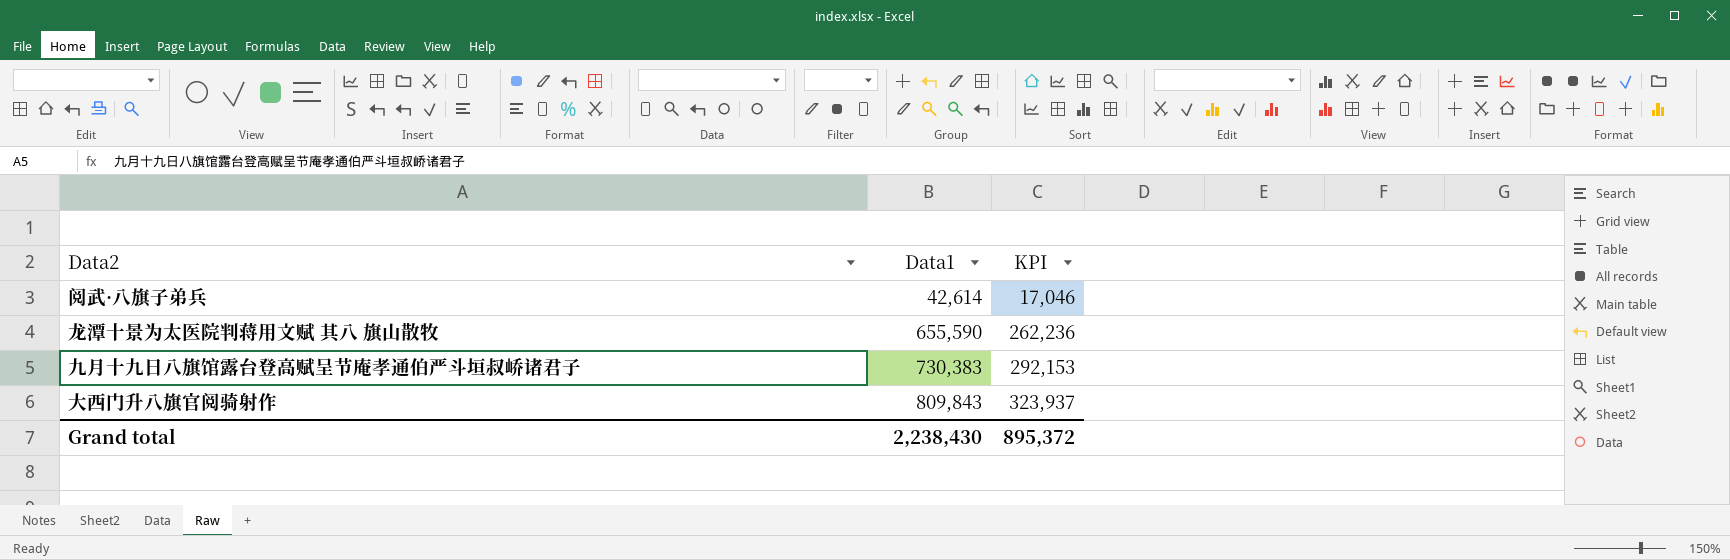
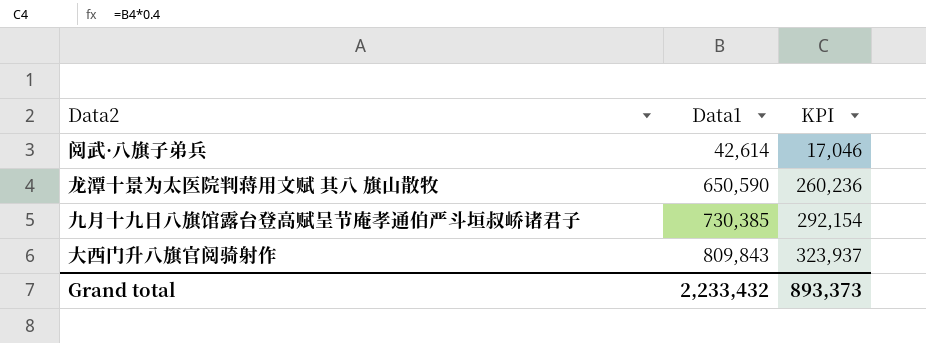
龙潭十景为太医院判蒋用文赋 其八 旗山散牧 | Data1: 655,590 -> 650,590
龙潭十景为太医院判蒋用文赋 其八 旗山散牧 | KPI: 262,236 -> 260,236
九月十九日八旗馆露台登高赋呈节庵孝通伯严斗垣叔峤诸君子 | Data1: 730,383 -> 730,385
九月十九日八旗馆露台登高赋呈节庵孝通伯严斗垣叔峤诸君子 | KPI: 292,153 -> 292,154
Grand total | Data1: 2,238,430 -> 2,233,432
Grand total | KPI: 895,372 -> 893,373

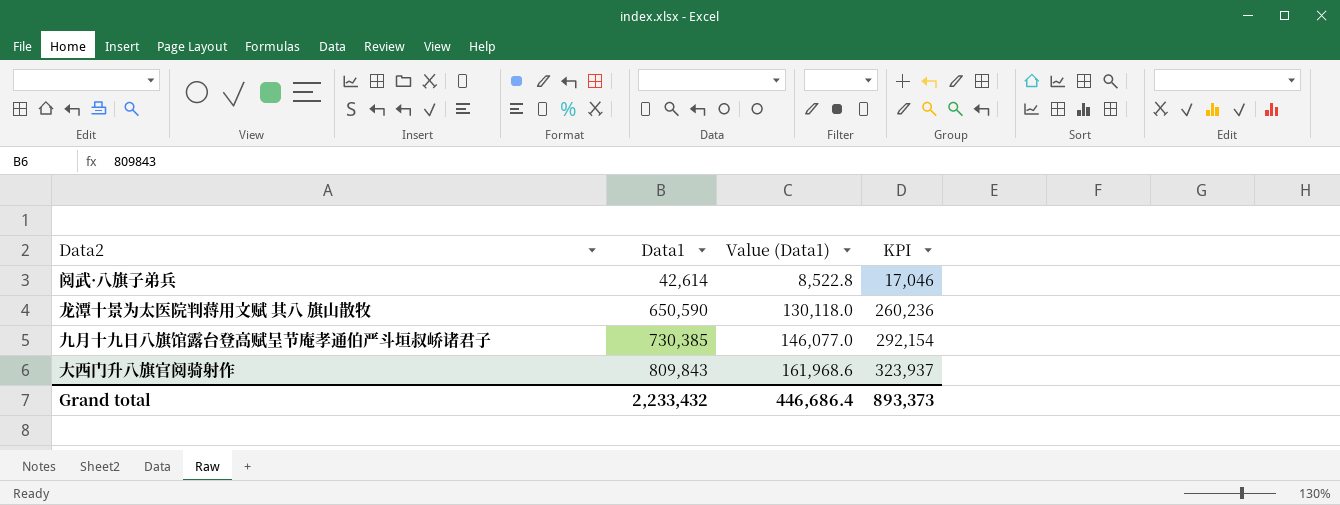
column Value (Data1) | formula: none -> [Data1] * 0.2

